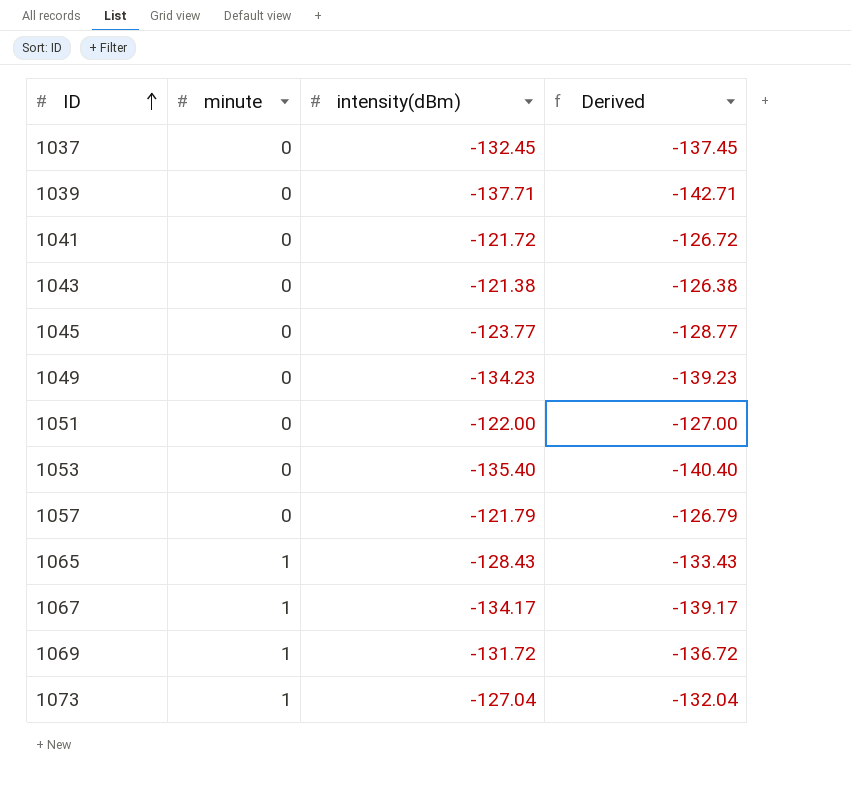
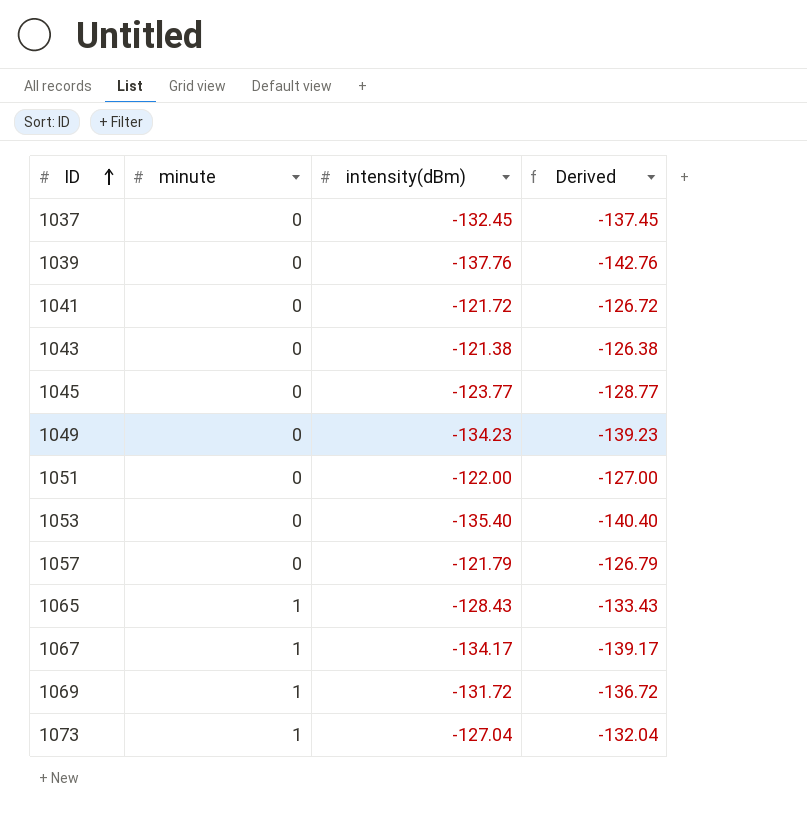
1039 | intensity(dBm): -137.71 -> -137.76
1039 | Derived: -142.71 -> -142.76

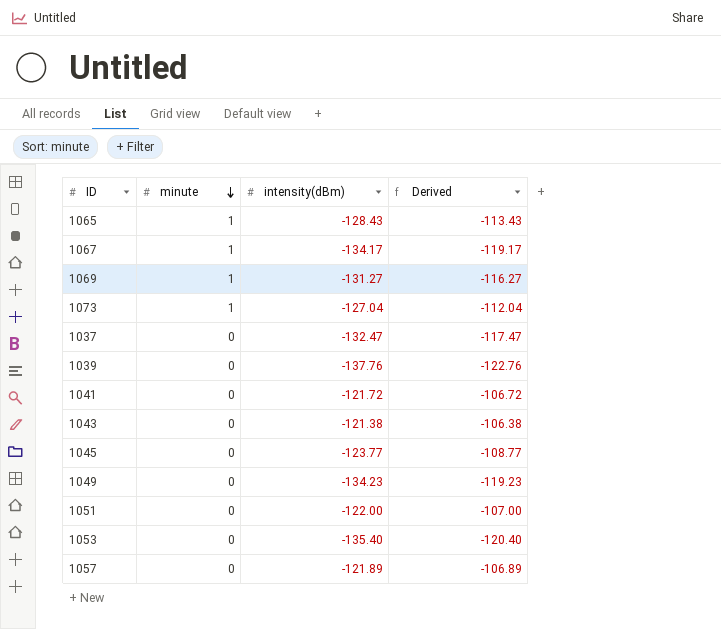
row order: ID ascending -> minute descending
column Derived | formula: [intensity(dBm)] - 5 -> [intensity(dBm)] + 15
1069 | intensity(dBm): -131.72 -> -131.27
1037 | intensity(dBm): -132.45 -> -132.47
1057 | intensity(dBm): -121.79 -> -121.89

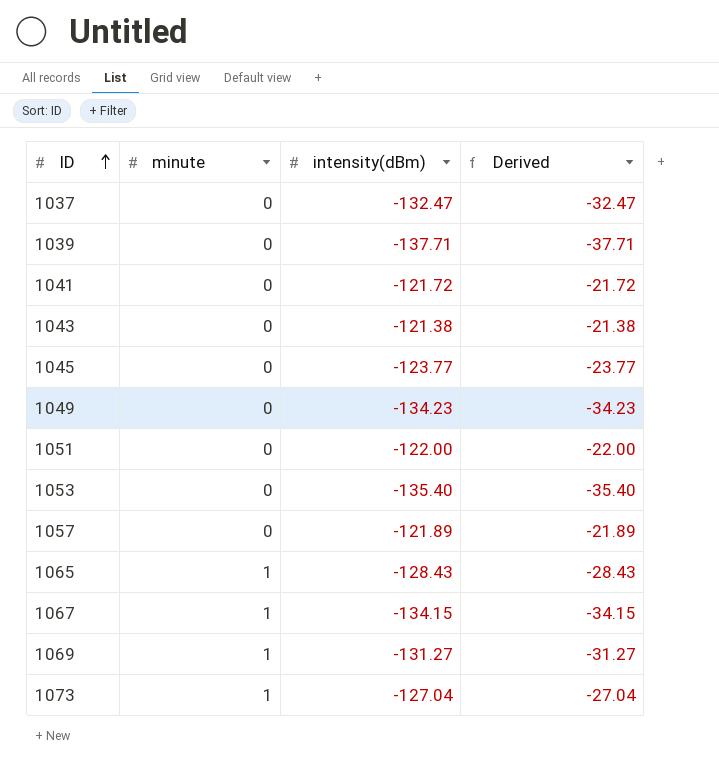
row order: minute descending -> ID ascending
column Derived | formula: [intensity(dBm)] + 15 -> [intensity(dBm)] + 100
1039 | intensity(dBm): -137.76 -> -137.71
1067 | intensity(dBm): -134.17 -> -134.15

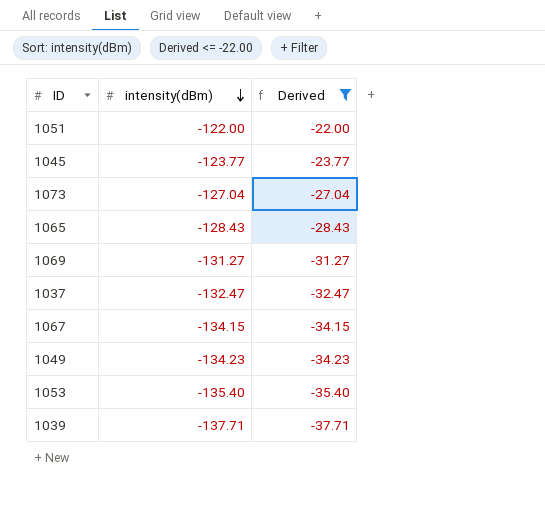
filter: none -> Derived <= -22.00
row order: ID ascending -> intensity(dBm) descending
column minute | position: 2 -> none

